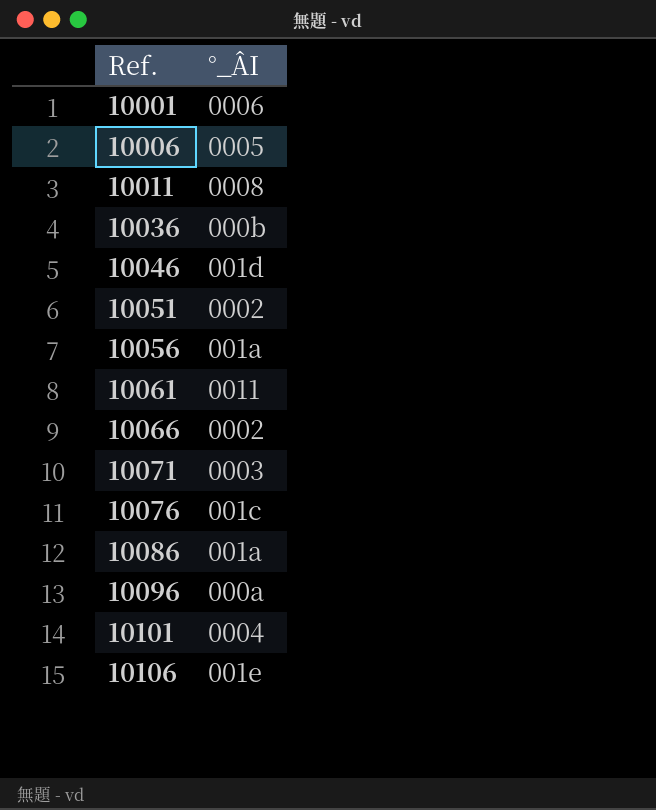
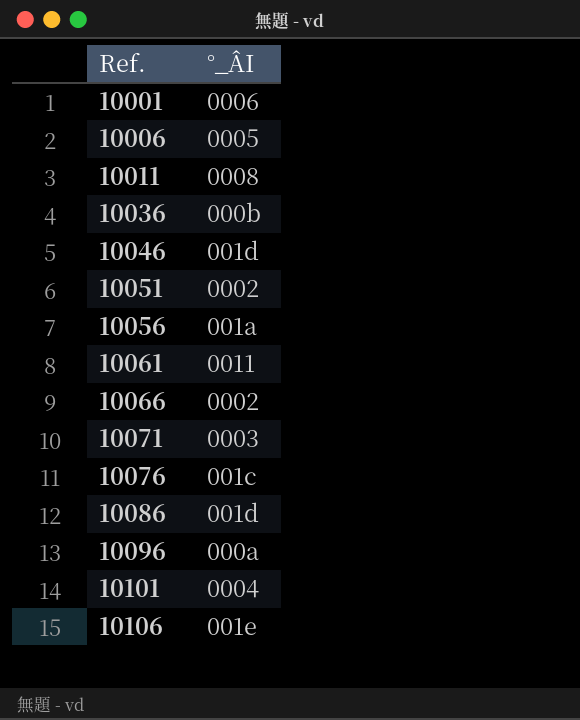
10086 | °_ÂI: 001a -> 001d

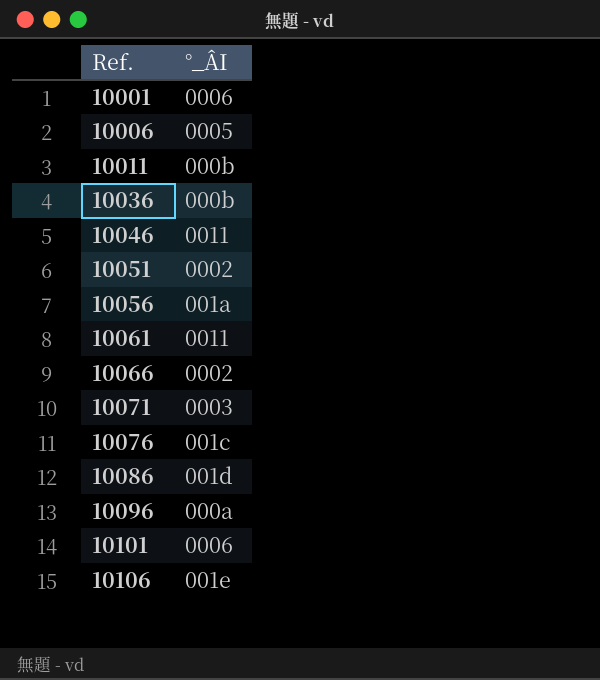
10011 | °_ÂI: 0008 -> 000b
10046 | °_ÂI: 001d -> 0011
10101 | °_ÂI: 0004 -> 0006

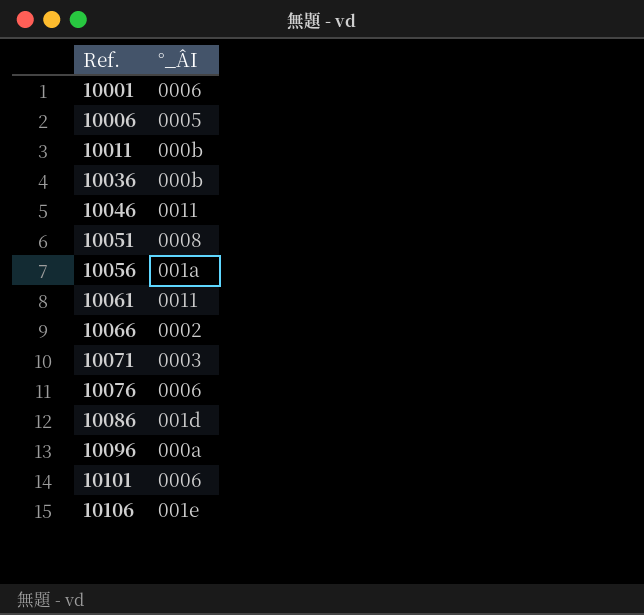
10051 | °_ÂI: 0002 -> 0008
10076 | °_ÂI: 001c -> 0006

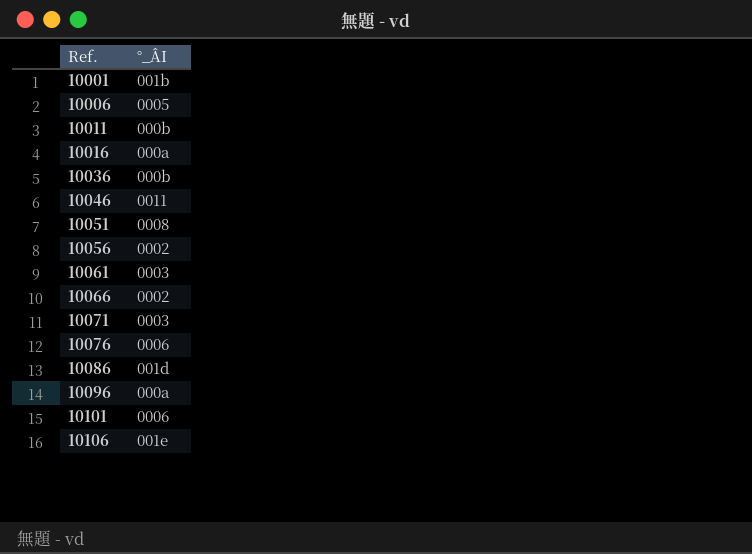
10001 | °_ÂI: 0006 -> 001b
row 10016: none -> 000a
10056 | °_ÂI: 001a -> 0002
10061 | °_ÂI: 0011 -> 0003

